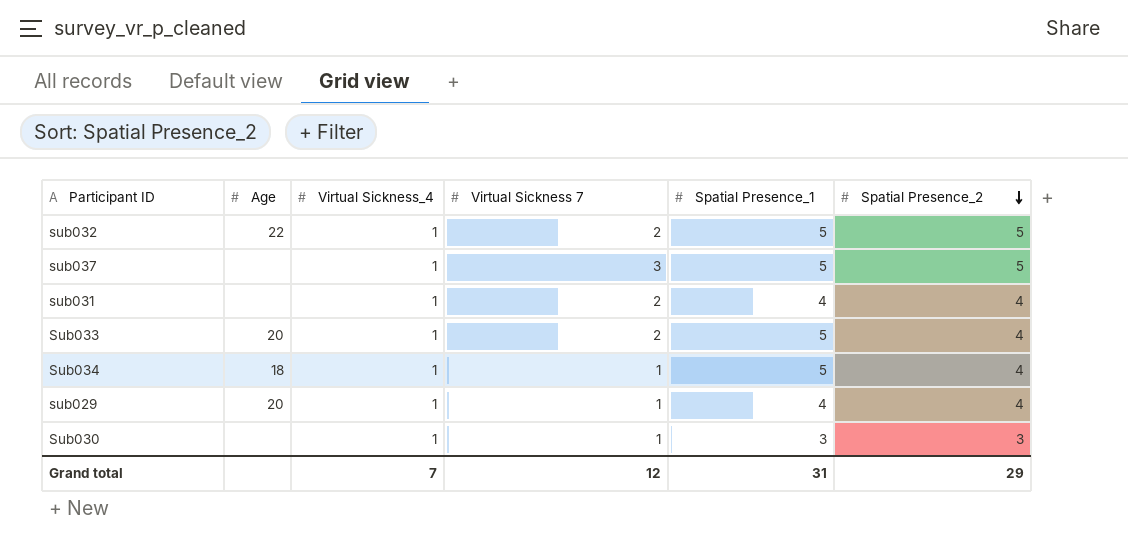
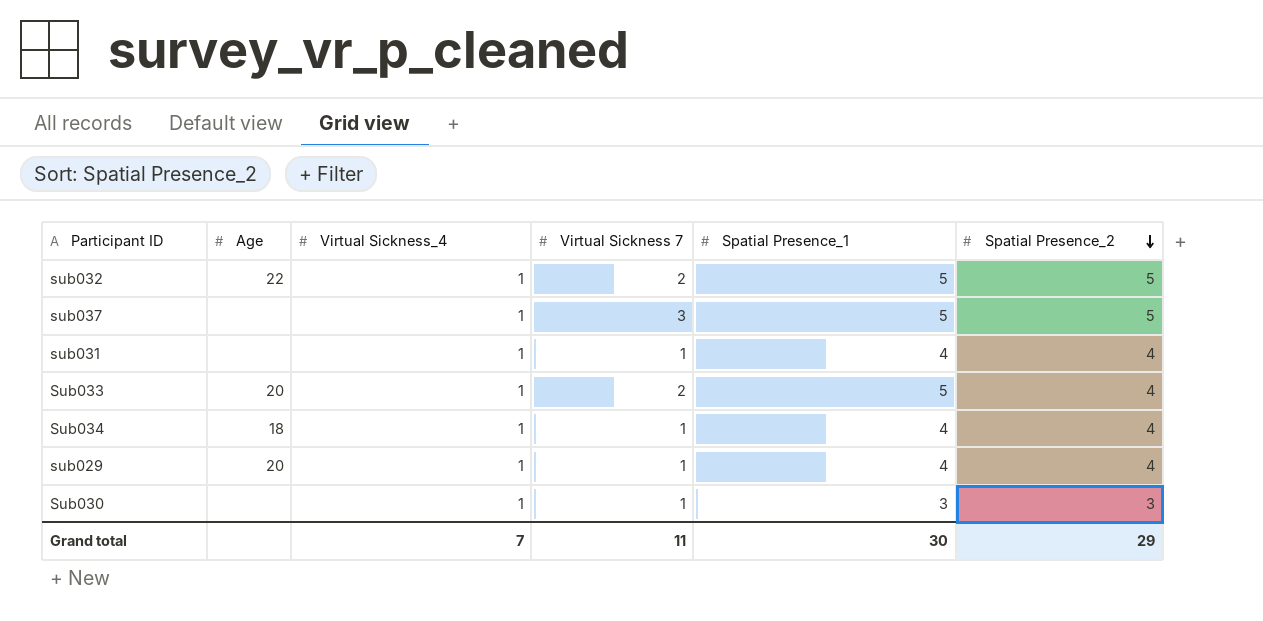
sub031 | Virtual Sickness 7: 2 -> 1
Sub034 | Spatial Presence_1: 5 -> 4
Grand total | Virtual Sickness 7: 12 -> 11
Grand total | Spatial Presence_1: 31 -> 30

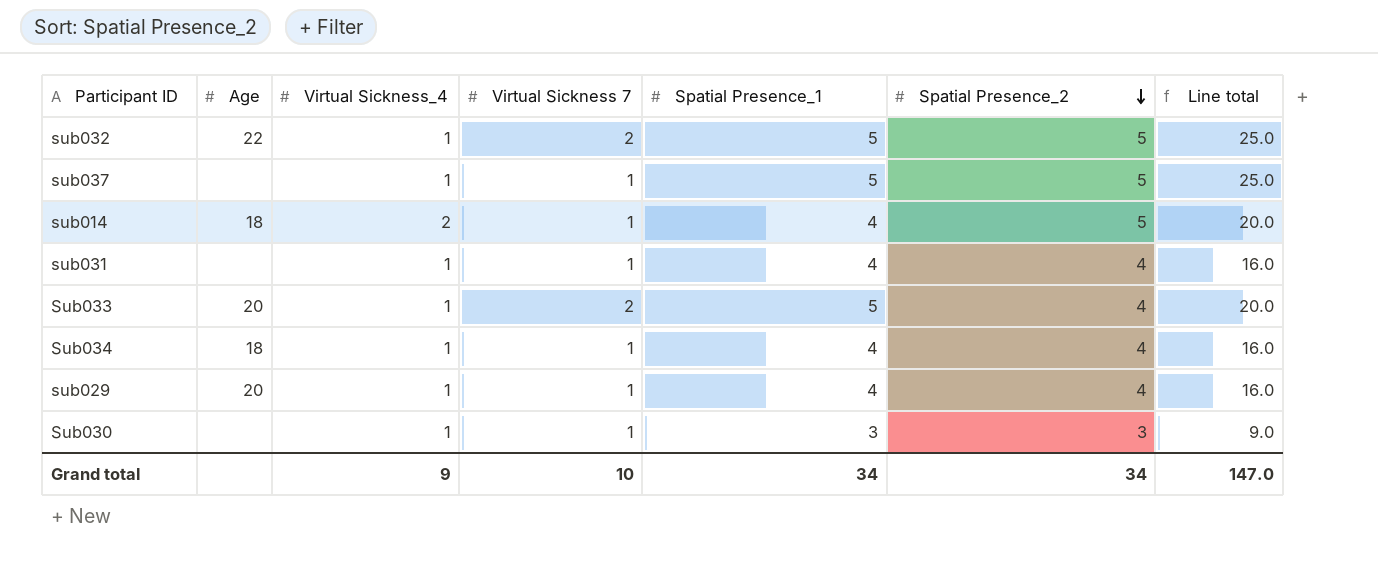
column Line total | formula: none -> [Spatial Presence_1] * [Spatial Presence_2]
sub037 | Virtual Sickness 7: 3 -> 1
row sub014: none -> 18 | 2 | 1 | 4 | 5 | 20.0
Grand total | Virtual Sickness_4: 7 -> 9
Grand total | Virtual Sickness 7: 11 -> 10
Grand total | Spatial Presence_1: 30 -> 34
Grand total | Spatial Presence_2: 29 -> 34

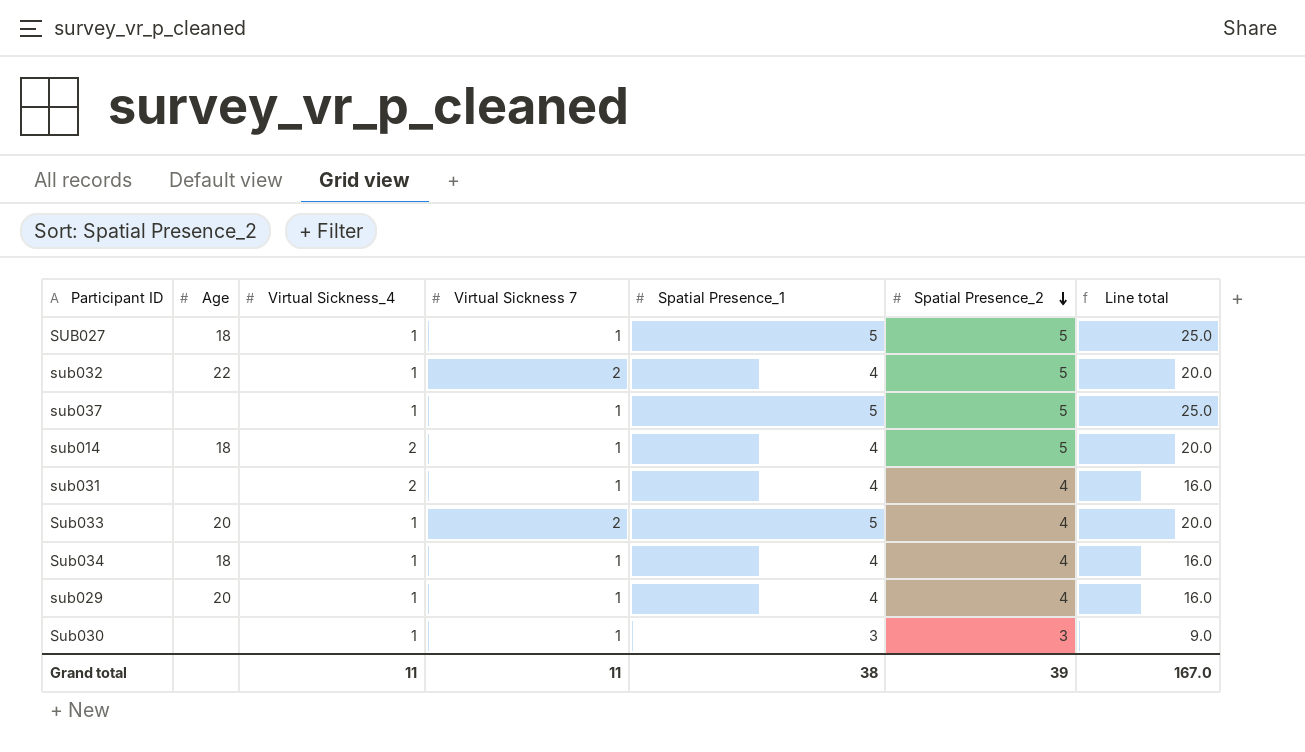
row SUB027: none -> 18 | 1 | 1 | 5 | 5 | 25.0
sub032 | Spatial Presence_1: 5 -> 4
sub032 | Line total: 25.0 -> 20.0
sub031 | Virtual Sickness_4: 1 -> 2
Grand total | Virtual Sickness_4: 9 -> 11
Grand total | Virtual Sickness 7: 10 -> 11
Grand total | Spatial Presence_1: 34 -> 38
Grand total | Spatial Presence_2: 34 -> 39
Grand total | Line total: 147.0 -> 167.0

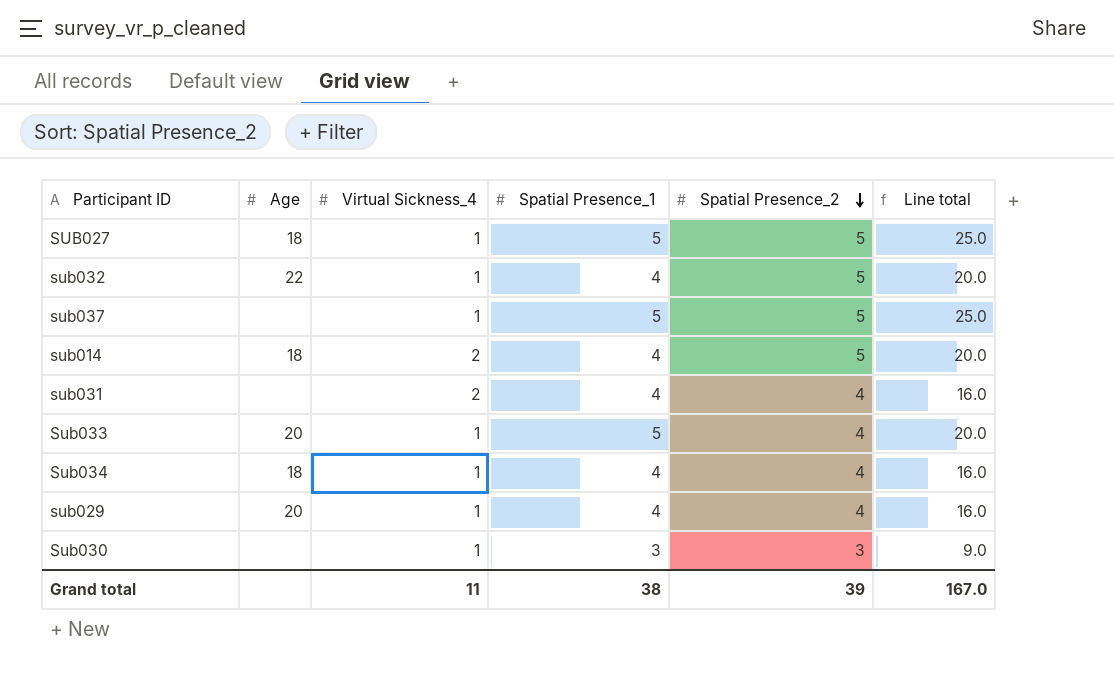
column Virtual Sickness 7 | position: 4 -> none

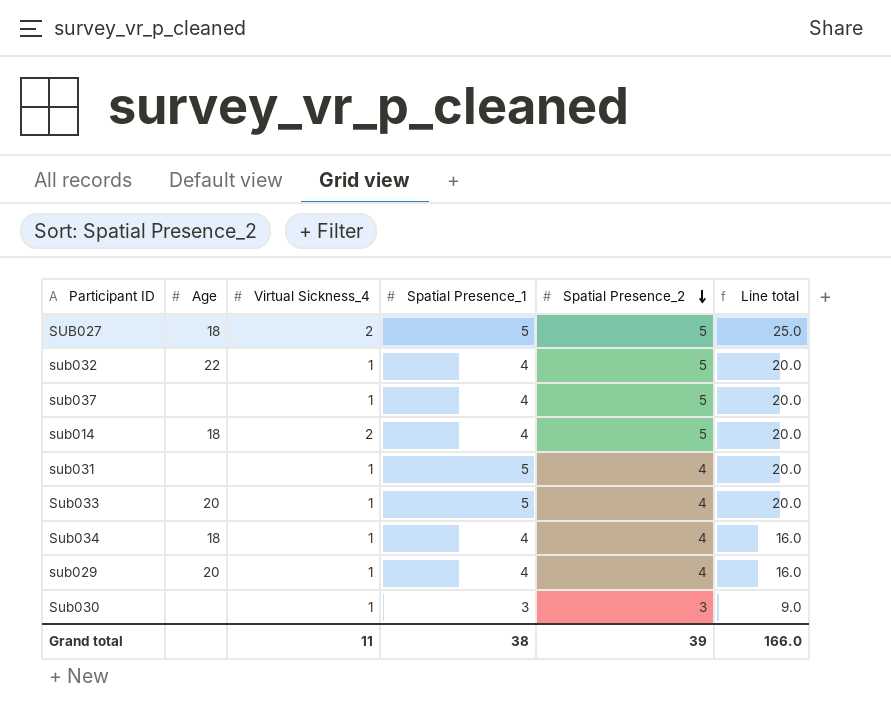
SUB027 | Virtual Sickness_4: 1 -> 2
sub037 | Spatial Presence_1: 5 -> 4
sub037 | Line total: 25.0 -> 20.0
sub031 | Virtual Sickness_4: 2 -> 1
sub031 | Spatial Presence_1: 4 -> 5
sub031 | Line total: 16.0 -> 20.0
Grand total | Line total: 167.0 -> 166.0

